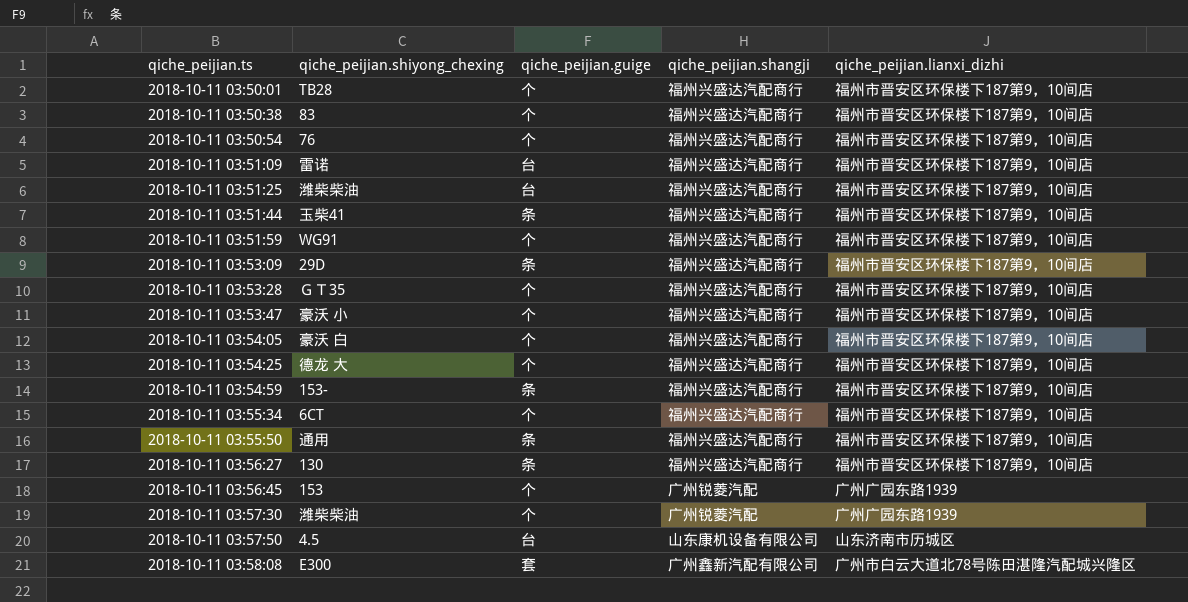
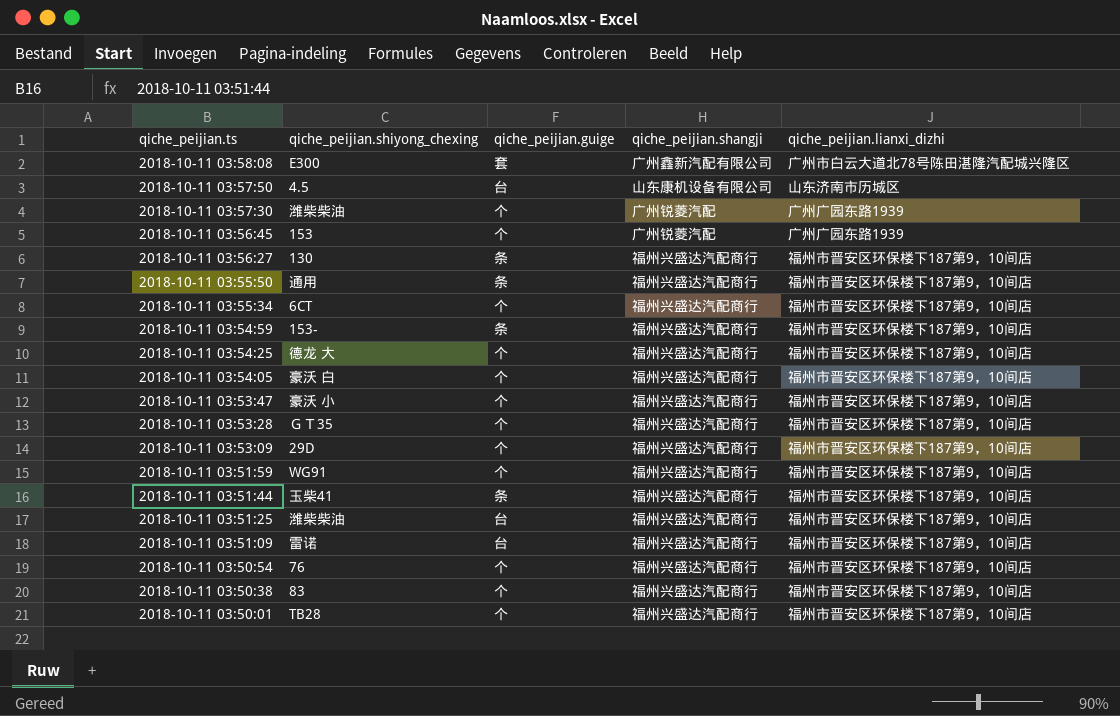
row order: qiche_peijian.ts ascending -> qiche_peijian.ts descending
2018-10-11 03:53:09 | qiche_peijian.guige: 条 -> 个

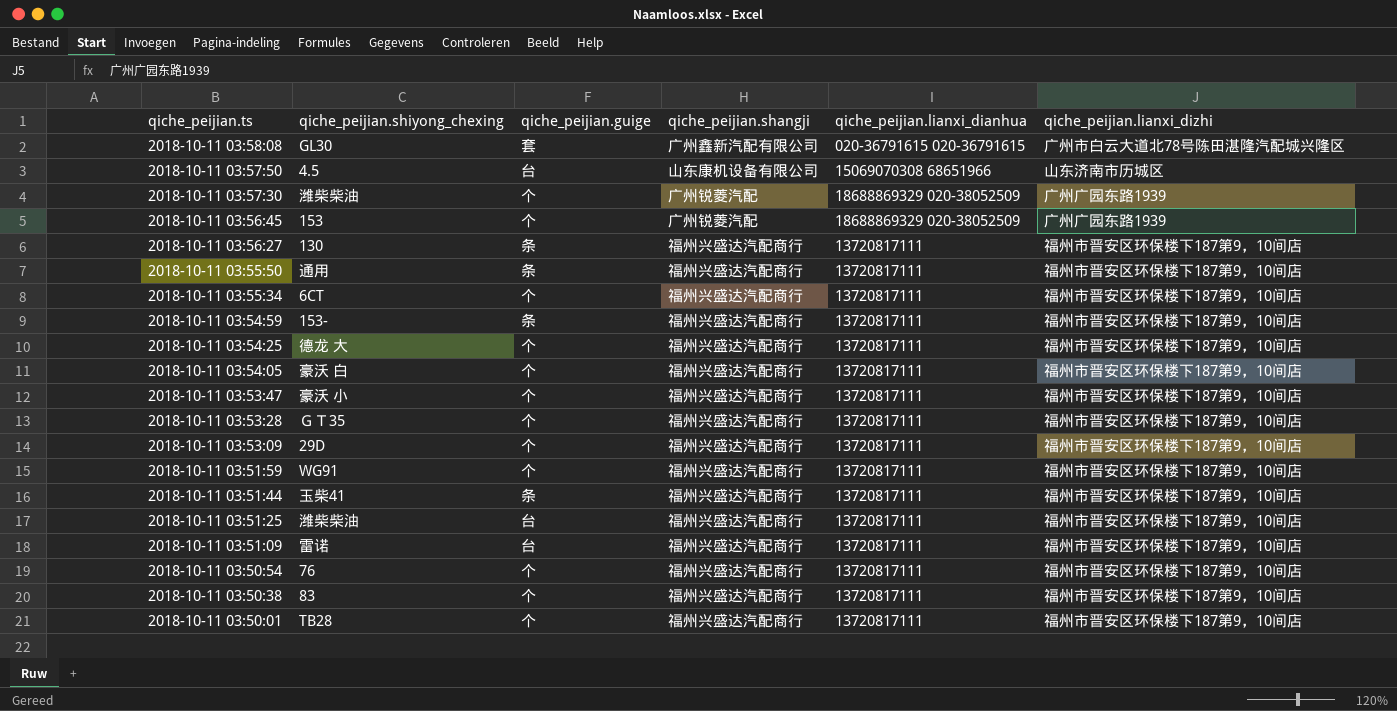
column qiche_peijian.lianxi_dianhua | position: none -> 5
2018-10-11 03:58:08 | qiche_peijian.shiyong_chexing: E300 -> GL30

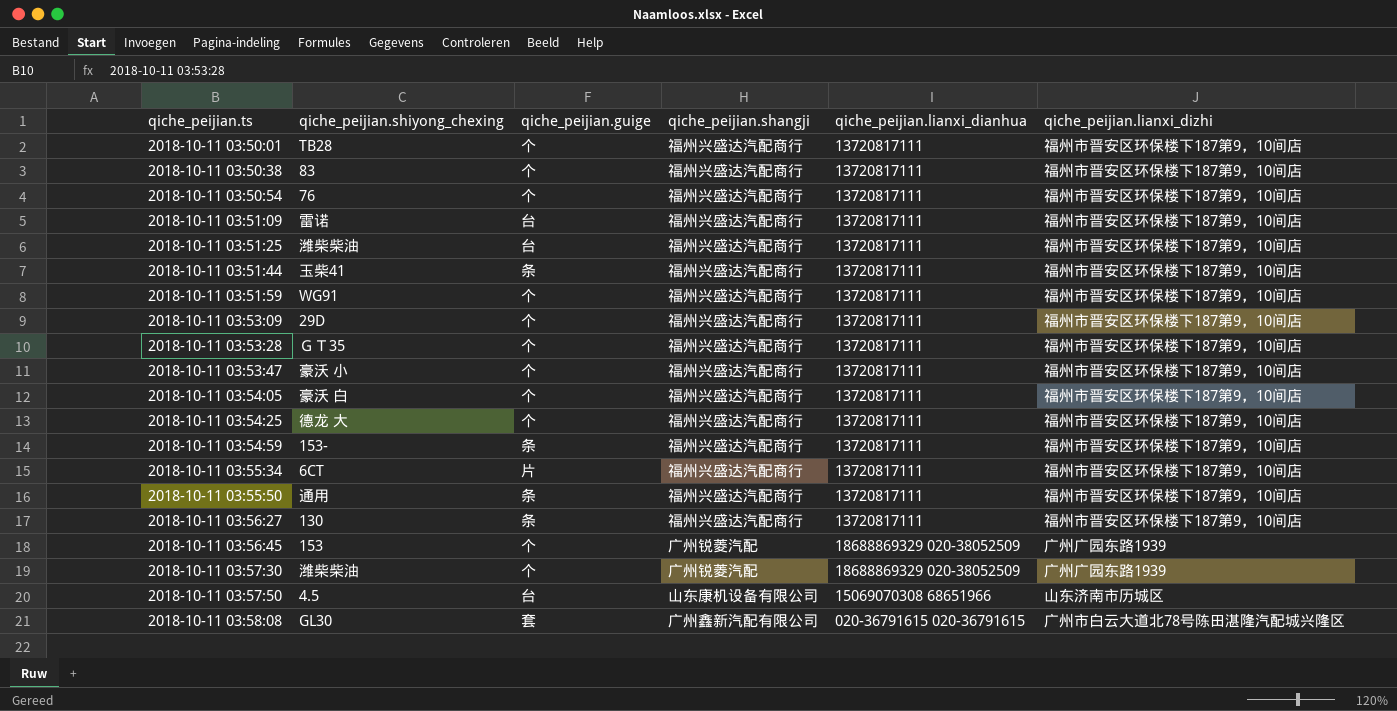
row order: qiche_peijian.ts descending -> qiche_peijian.ts ascending
2018-10-11 03:55:34 | qiche_peijian.guige: 个 -> 片

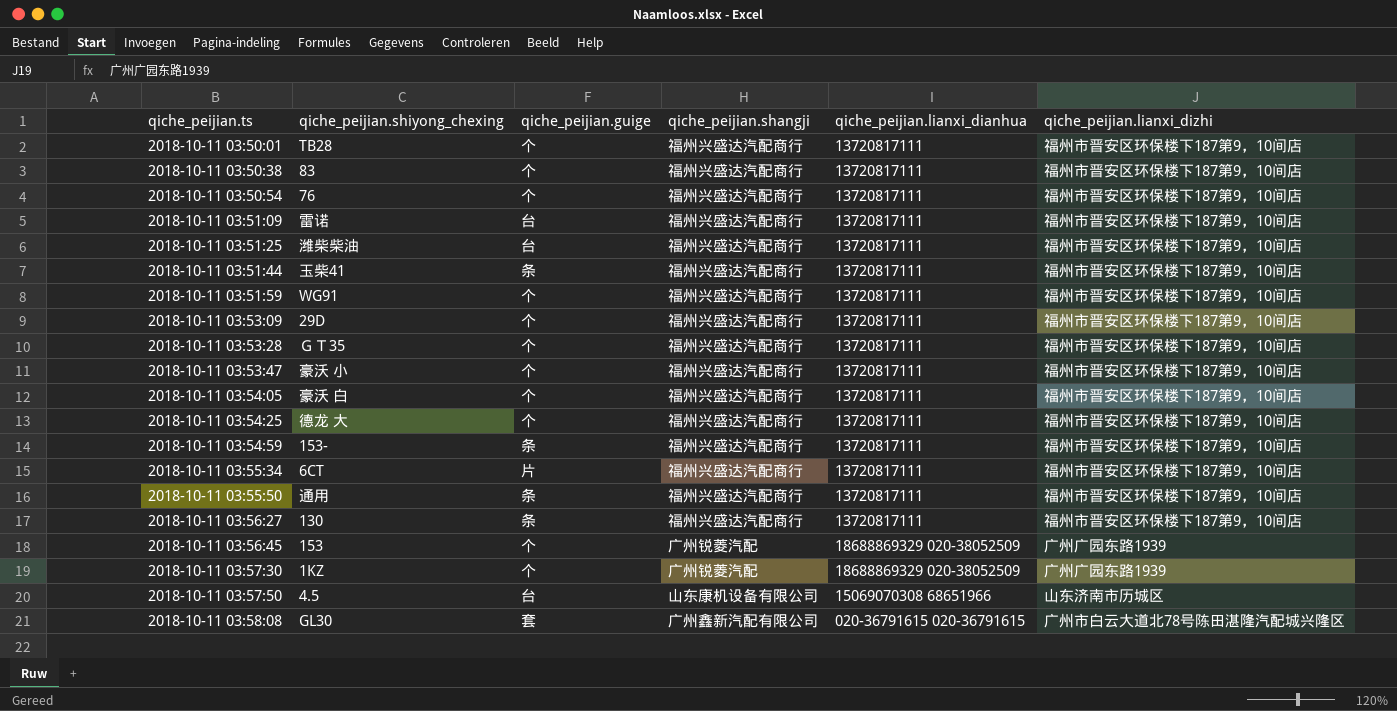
2018-10-11 03:57:30 | qiche_peijian.shiyong_chexing: 潍柴柴油 -> 1KZ

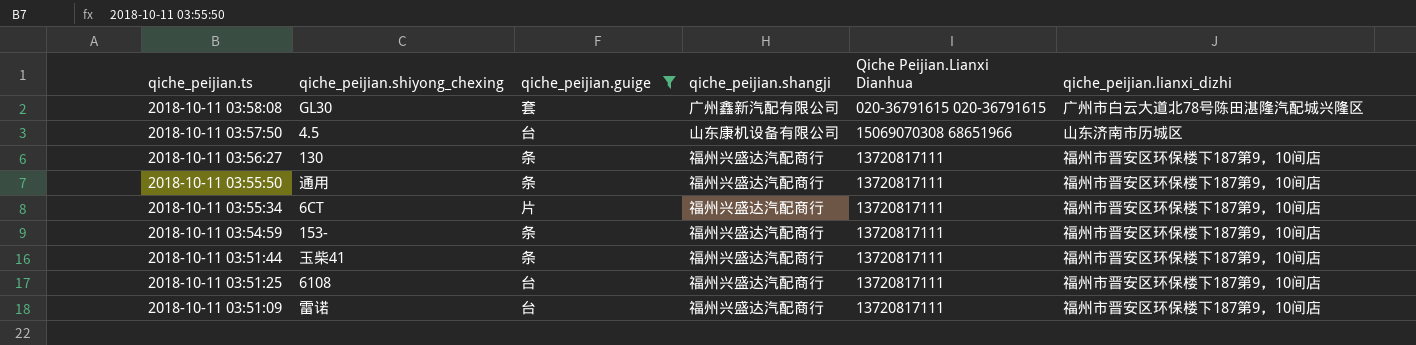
filter: none -> qiche_peijian.guige != 个
row order: qiche_peijian.ts ascending -> qiche_peijian.ts descending
column name: qiche_peijian.lianxi_dianhua -> Qiche Peijian.Lianxi Dianhua
2018-10-11 03:51:25 | qiche_peijian.shiyong_chexing: 潍柴柴油 -> 6108

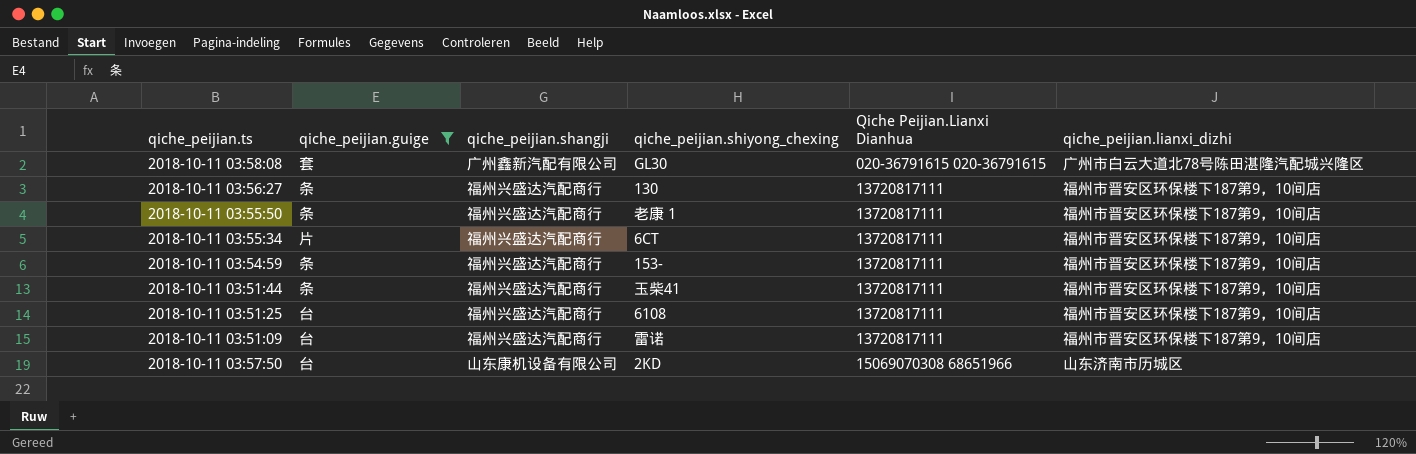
row order: qiche_peijian.ts descending -> Qiche Peijian.Lianxi Dianhua ascending
column qiche_peijian.shiyong_chexing | position: 2 -> 4
2018-10-11 03:55:50 | qiche_peijian.shiyong_chexing: 通用 -> 老康 1
2018-10-11 03:57:50 | qiche_peijian.shiyong_chexing: 4.5 -> 2KD

